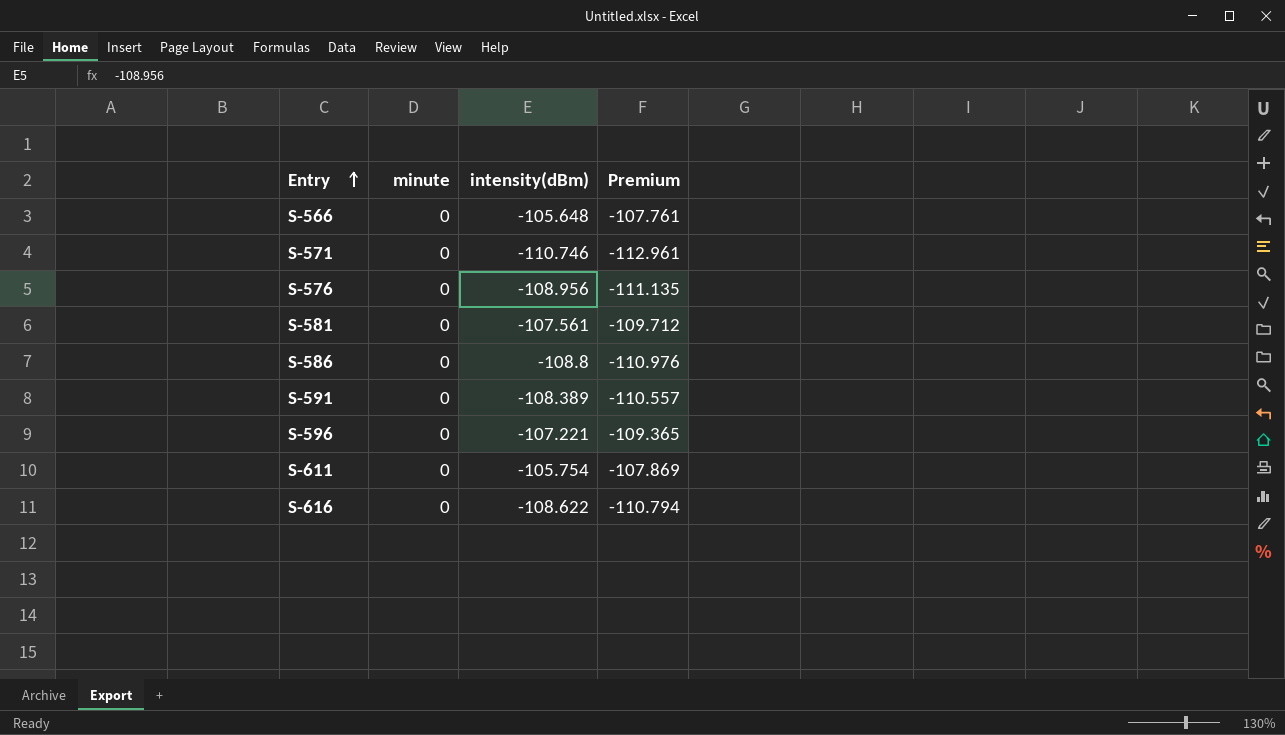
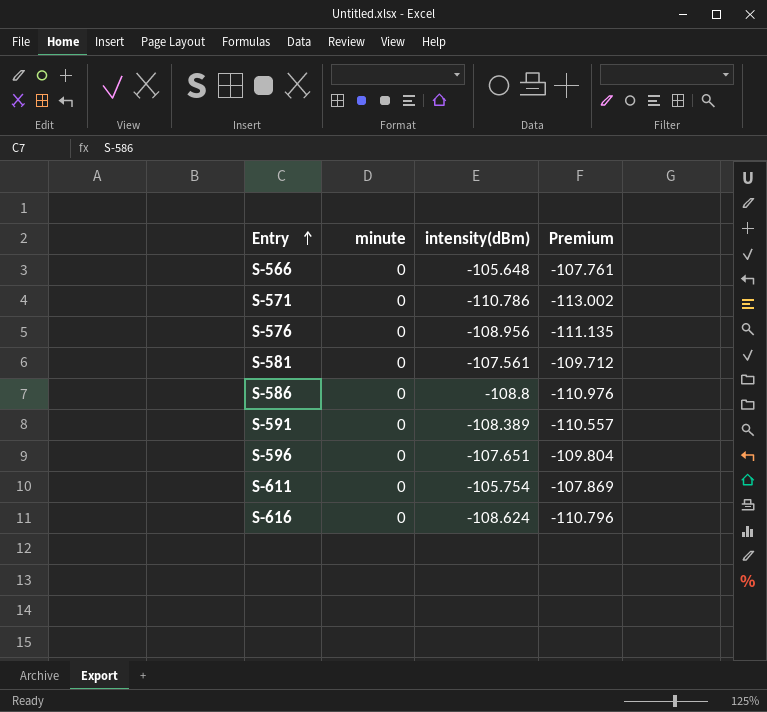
S-571 | intensity(dBm): -110.746 -> -110.786
S-571 | Premium: -112.961 -> -113.002
S-596 | intensity(dBm): -107.221 -> -107.651
S-596 | Premium: -109.365 -> -109.804
S-616 | intensity(dBm): -108.622 -> -108.624
S-616 | Premium: -110.794 -> -110.796

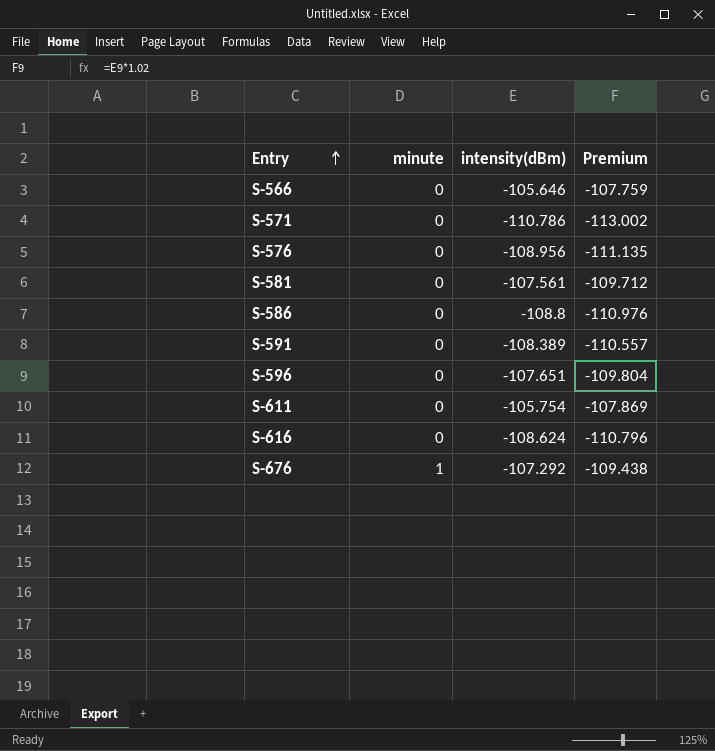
S-566 | intensity(dBm): -105.648 -> -105.646
S-566 | Premium: -107.761 -> -107.759
row S-676: none -> 1 | -107.292 | -109.438

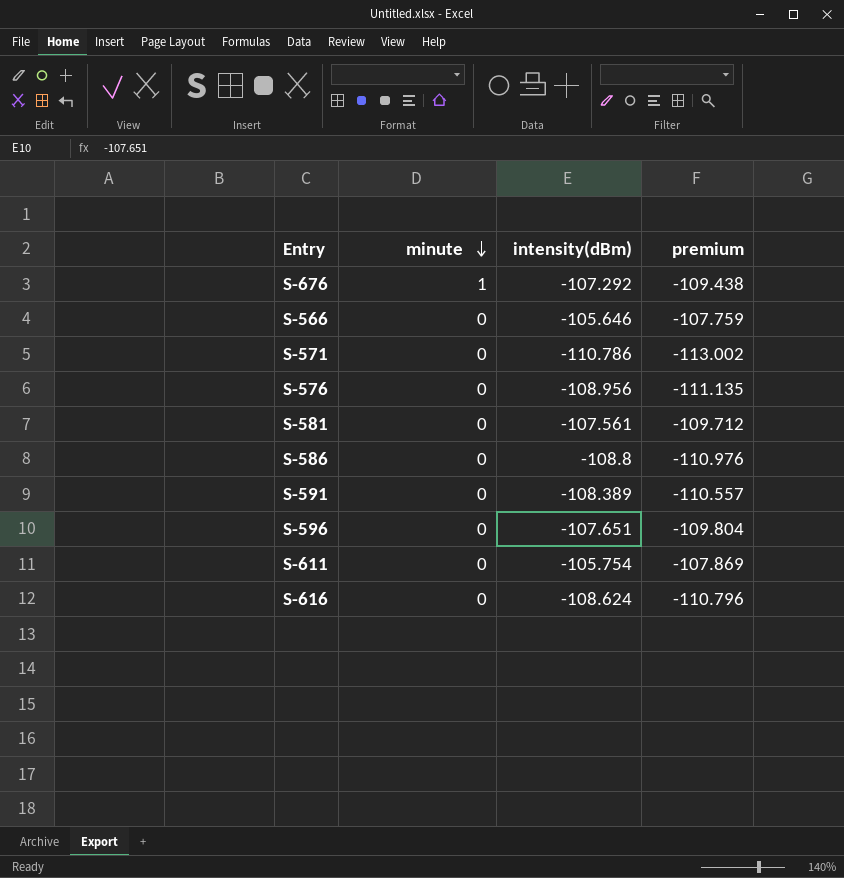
row order: Entry ascending -> minute descending
column name: Premium -> premium

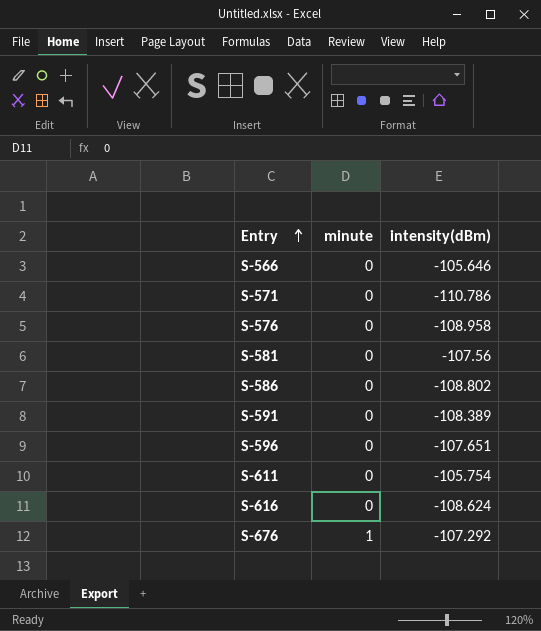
row order: minute descending -> Entry ascending
column premium | formula: [intensity(dBm)] * 1.02 -> none
S-576 | intensity(dBm): -108.956 -> -108.958
S-581 | intensity(dBm): -107.561 -> -107.56
S-586 | intensity(dBm): -108.8 -> -108.802

